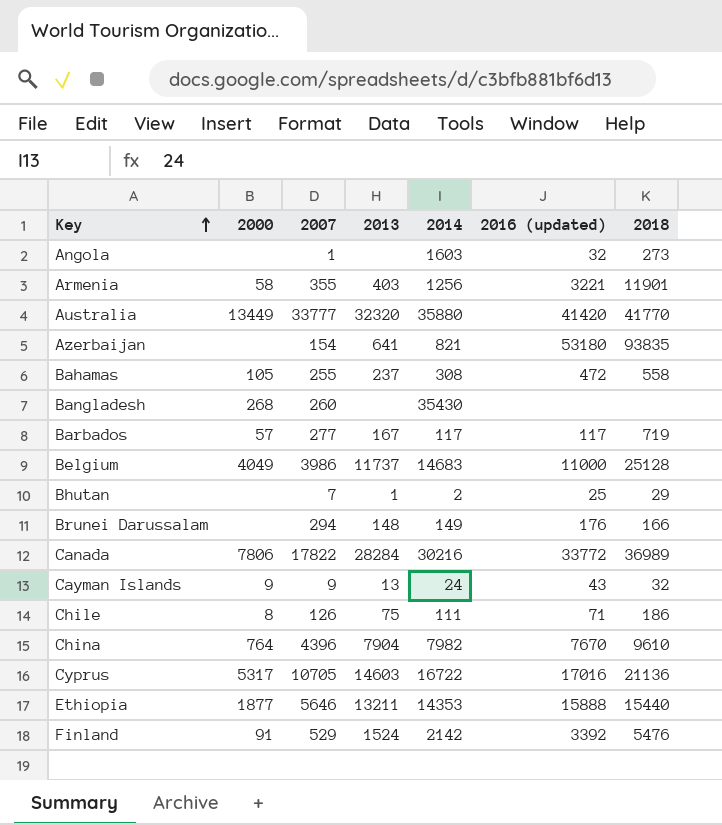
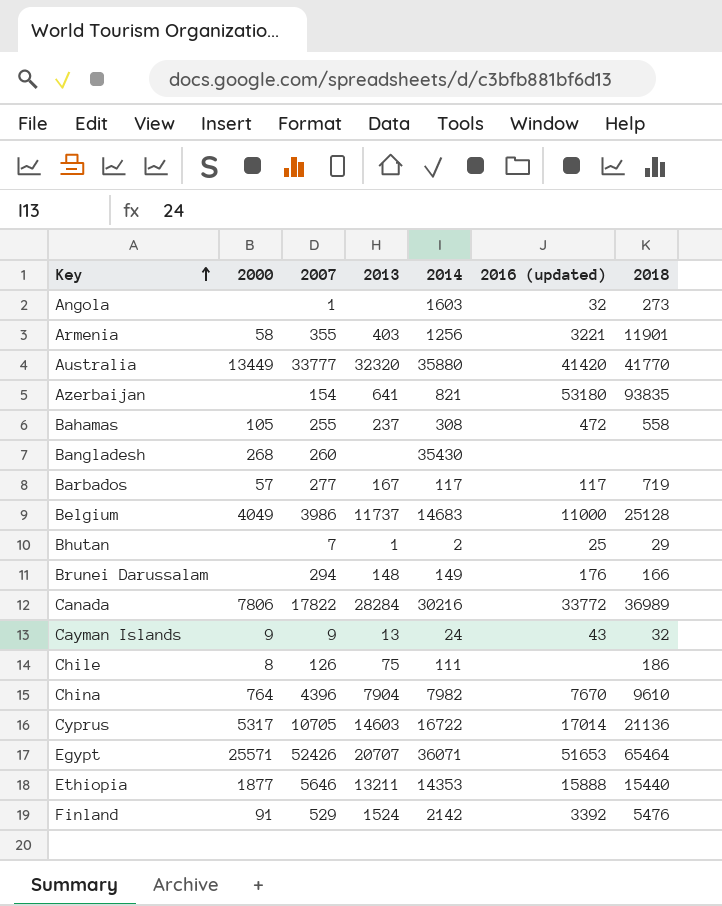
Chile | 2016 (updated): 71 -> none
Cyprus | 2016 (updated): 17016 -> 17014
row Egypt: none -> 25571 | 52426 | 20707 | 36071 | 51653 | 65464

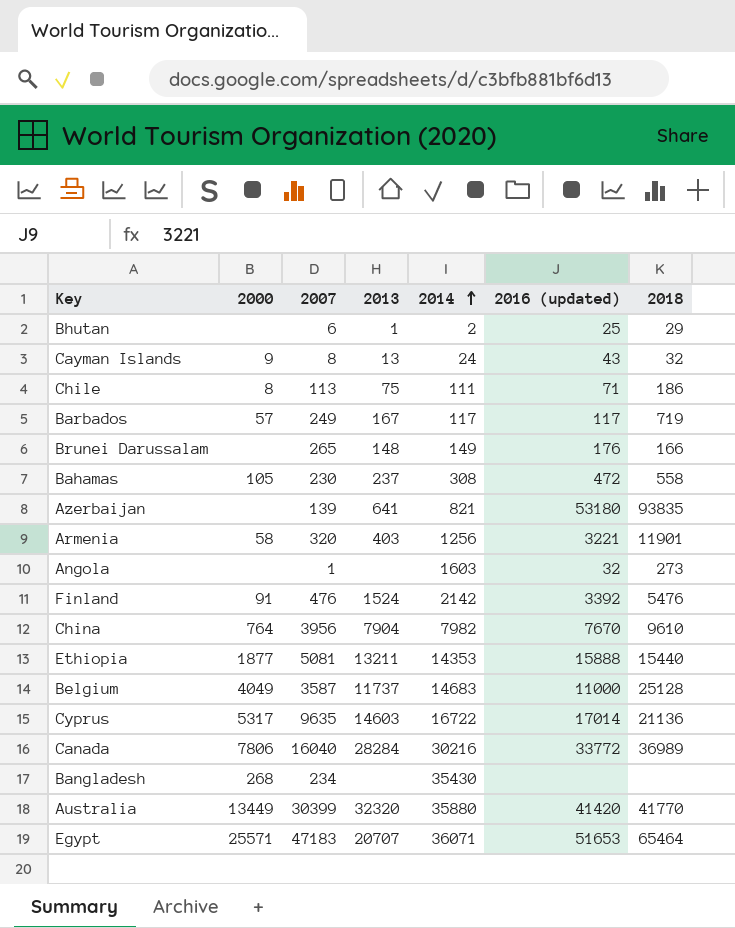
row order: Key ascending -> 2014 ascending
Bhutan | 2007: 7 -> 6
Cayman Islands | 2007: 9 -> 8
Chile | 2007: 126 -> 113
Chile | 2016 (updated): none -> 71
Barbados | 2007: 277 -> 249
Brunei Darussalam | 2007: 294 -> 265
Bahamas | 2007: 255 -> 230
Azerbaijan | 2007: 154 -> 139
Armenia | 2007: 355 -> 320
Finland | 2007: 529 -> 476
China | 2007: 4396 -> 3956
Ethiopia | 2007: 5646 -> 5081
Belgium | 2007: 3986 -> 3587
Cyprus | 2007: 10705 -> 9635
Canada | 2007: 17822 -> 16040
Bangladesh | 2007: 260 -> 234
Australia | 2007: 33777 -> 30399
Egypt | 2007: 52426 -> 47183

